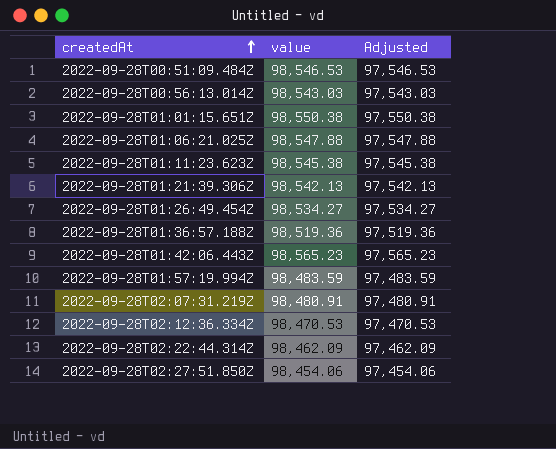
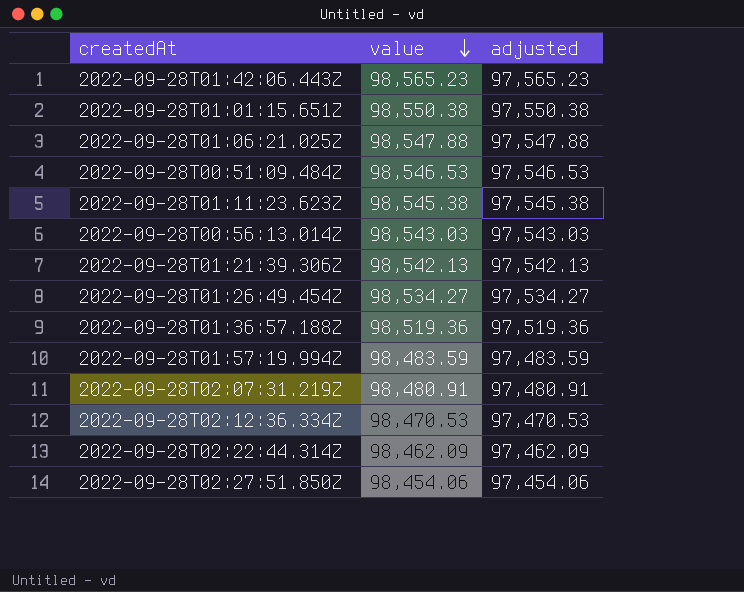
row order: createdAt ascending -> value descending
column name: Adjusted -> adjusted

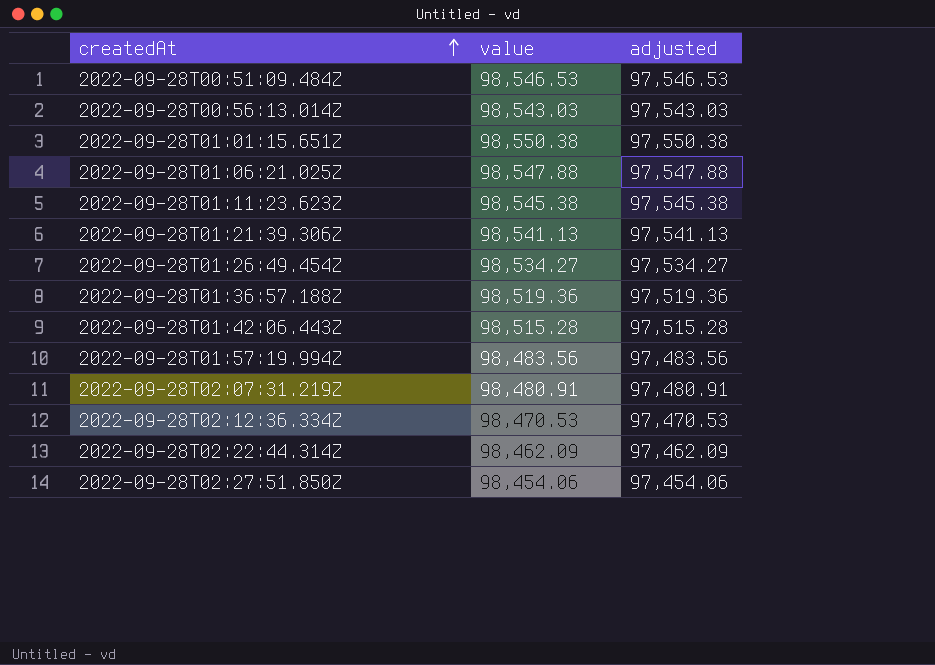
row order: value descending -> createdAt ascending
2022-09-28T01:21:39.306Z | value: 98,542.13 -> 98,541.13
2022-09-28T01:21:39.306Z | adjusted: 97,542.13 -> 97,541.13
2022-09-28T01:42:06.443Z | value: 98,565.23 -> 98,515.28
2022-09-28T01:42:06.443Z | adjusted: 97,565.23 -> 97,515.28
2022-09-28T01:57:19.994Z | value: 98,483.59 -> 98,483.56
2022-09-28T01:57:19.994Z | adjusted: 97,483.59 -> 97,483.56

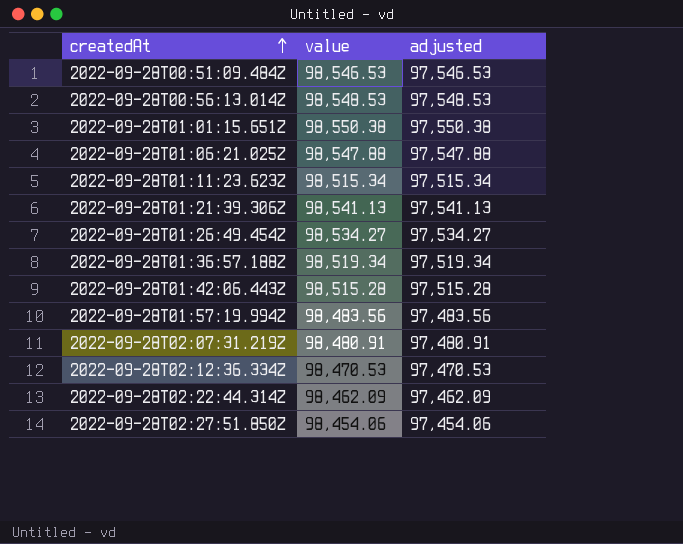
2022-09-28T00:56:13.014Z | value: 98,543.03 -> 98,548.53
2022-09-28T00:56:13.014Z | adjusted: 97,543.03 -> 97,548.53
2022-09-28T01:11:23.623Z | value: 98,545.38 -> 98,515.34
2022-09-28T01:11:23.623Z | adjusted: 97,545.38 -> 97,515.34
2022-09-28T01:36:57.188Z | value: 98,519.36 -> 98,519.34
2022-09-28T01:36:57.188Z | adjusted: 97,519.36 -> 97,519.34

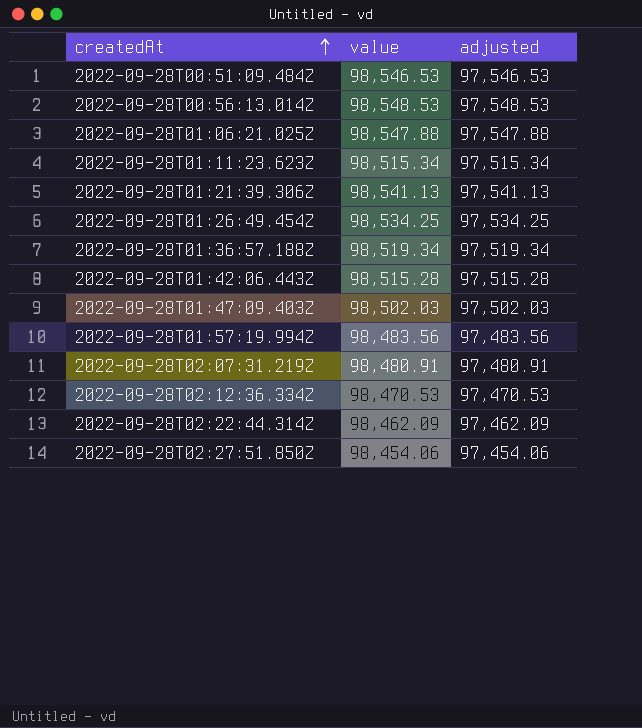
row 2022-09-28T01:01:15.651Z: 98,550.38 | 97,550.38 -> none
2022-09-28T01:26:49.454Z | value: 98,534.27 -> 98,534.25
2022-09-28T01:26:49.454Z | adjusted: 97,534.27 -> 97,534.25
row 2022-09-28T01:47:09.403Z: none -> 98,502.03 | 97,502.03

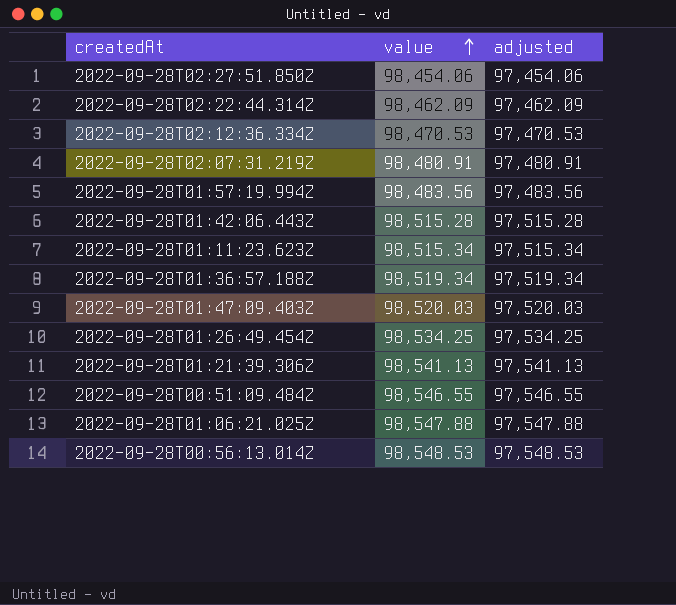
row order: createdAt ascending -> value ascending
2022-09-28T01:47:09.403Z | value: 98,502.03 -> 98,520.03
2022-09-28T01:47:09.403Z | adjusted: 97,502.03 -> 97,520.03
2022-09-28T00:51:09.484Z | value: 98,546.53 -> 98,546.55
2022-09-28T00:51:09.484Z | adjusted: 97,546.53 -> 97,546.55

